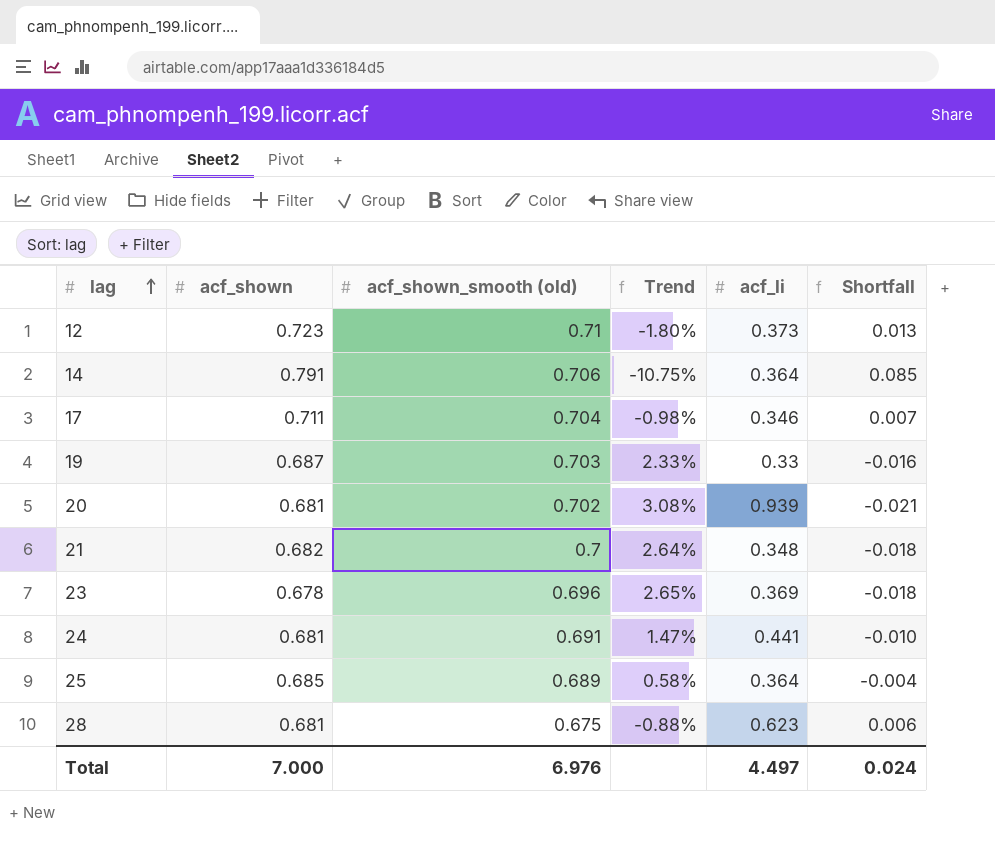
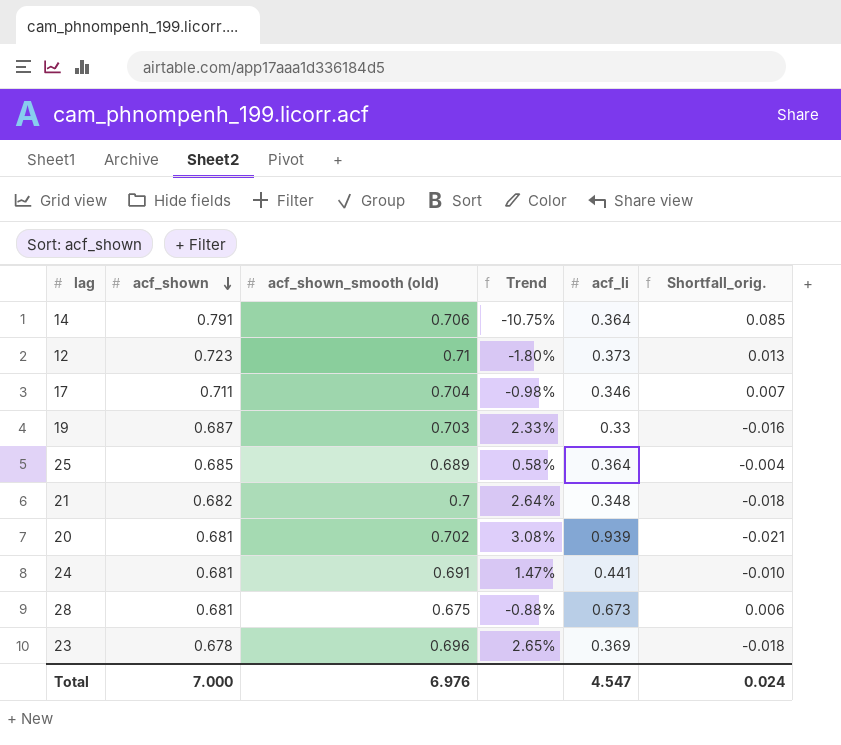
row order: lag ascending -> acf_shown descending
column name: Shortfall -> Shortfall_orig.
28 | acf_li: 0.623 -> 0.673
Total | acf_li: 4.497 -> 4.547

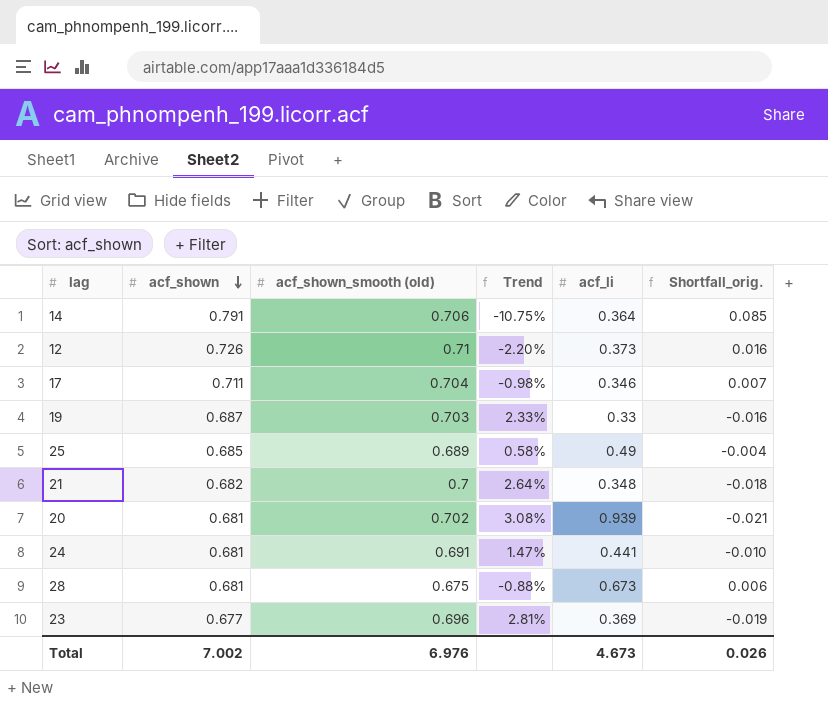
12 | acf_shown: 0.723 -> 0.726
12 | Trend: -1.80% -> -2.20%
12 | Shortfall_orig.: 0.013 -> 0.016
25 | acf_li: 0.364 -> 0.49
23 | acf_shown: 0.678 -> 0.677
23 | Trend: 2.65% -> 2.81%
23 | Shortfall_orig.: -0.018 -> -0.019
Total | acf_shown: 7.000 -> 7.002
Total | acf_li: 4.547 -> 4.673
Total | Shortfall_orig.: 0.024 -> 0.026

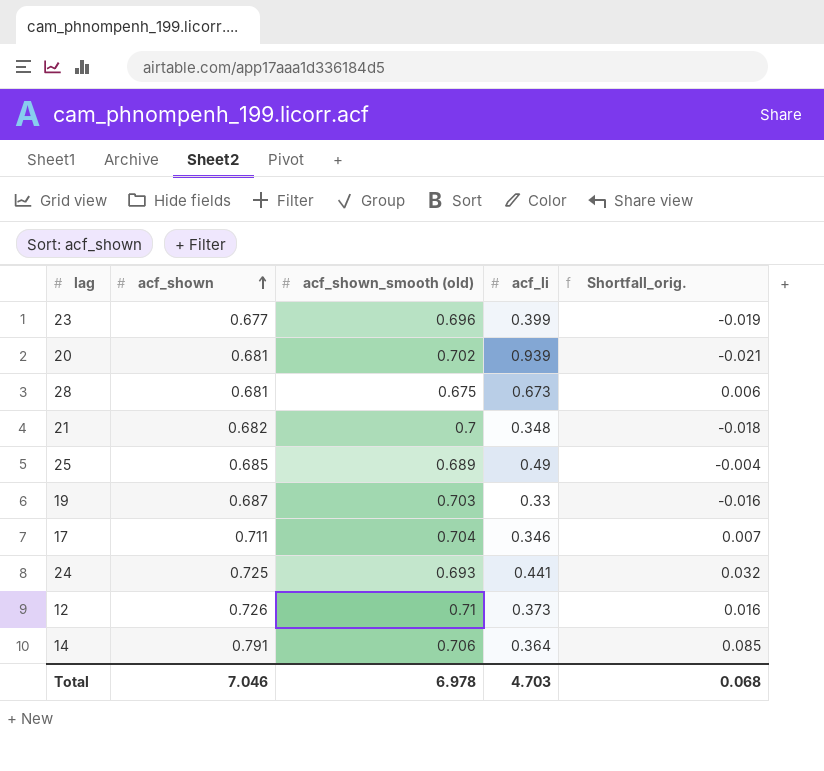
row order: acf_shown descending -> acf_shown ascending
column Trend | formula: ([acf_shown_smooth (old)] - [acf_shown]) / [acf_shown] -> none
23 | acf_li: 0.369 -> 0.399
24 | acf_shown: 0.681 -> 0.725
24 | acf_shown_smooth (old): 0.691 -> 0.693
24 | Shortfall_orig.: -0.010 -> 0.032
Total | acf_shown: 7.002 -> 7.046
Total | acf_shown_smooth (old): 6.976 -> 6.978
Total | acf_li: 4.673 -> 4.703
Total | Shortfall_orig.: 0.026 -> 0.068

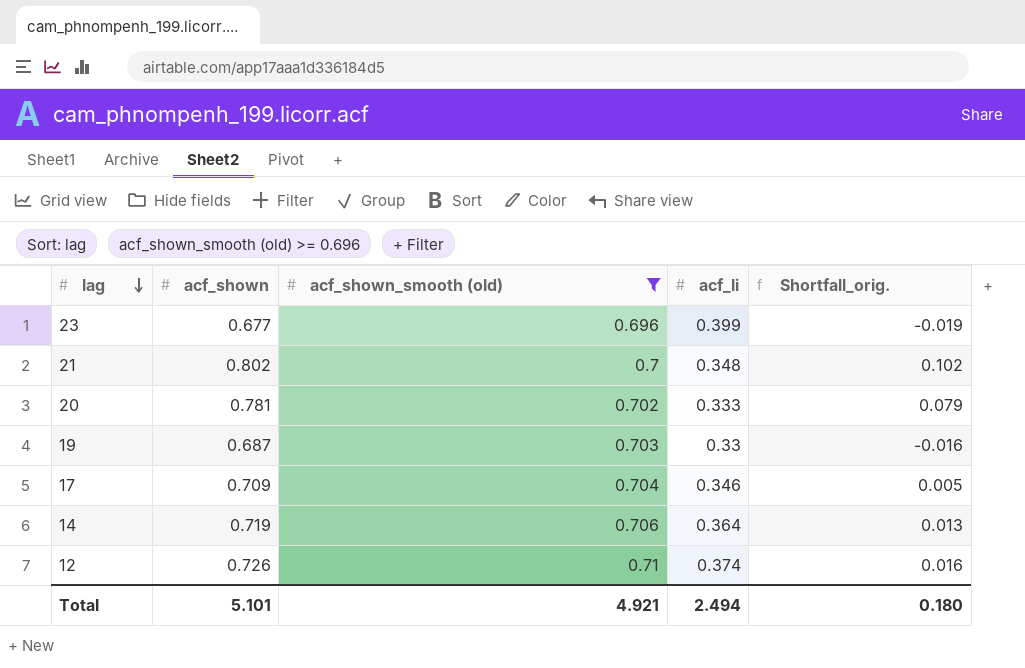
filter: none -> acf_shown_smooth (old) >= 0.696
row order: acf_shown ascending -> lag descending
21 | acf_shown: 0.682 -> 0.802
21 | Shortfall_orig.: -0.018 -> 0.102
20 | acf_shown: 0.681 -> 0.781
20 | acf_li: 0.939 -> 0.333
20 | Shortfall_orig.: -0.021 -> 0.079
17 | acf_shown: 0.711 -> 0.709
17 | Shortfall_orig.: 0.007 -> 0.005
14 | acf_shown: 0.791 -> 0.719
14 | Shortfall_orig.: 0.085 -> 0.013
12 | acf_li: 0.373 -> 0.374
Total | acf_shown: 7.046 -> 5.101
Total | acf_shown_smooth (old): 6.978 -> 4.921
Total | acf_li: 4.703 -> 2.494
Total | Shortfall_orig.: 0.068 -> 0.180

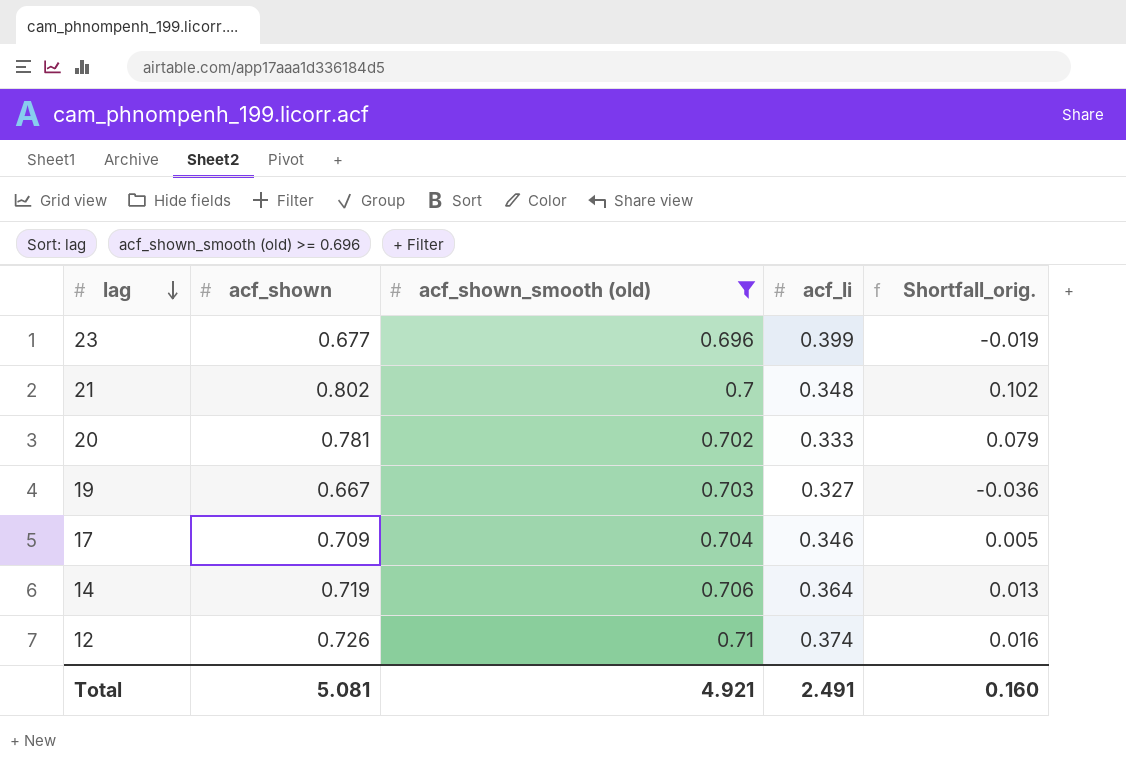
19 | acf_shown: 0.687 -> 0.667
19 | acf_li: 0.33 -> 0.327
19 | Shortfall_orig.: -0.016 -> -0.036
Total | acf_shown: 5.101 -> 5.081
Total | acf_li: 2.494 -> 2.491
Total | Shortfall_orig.: 0.180 -> 0.160

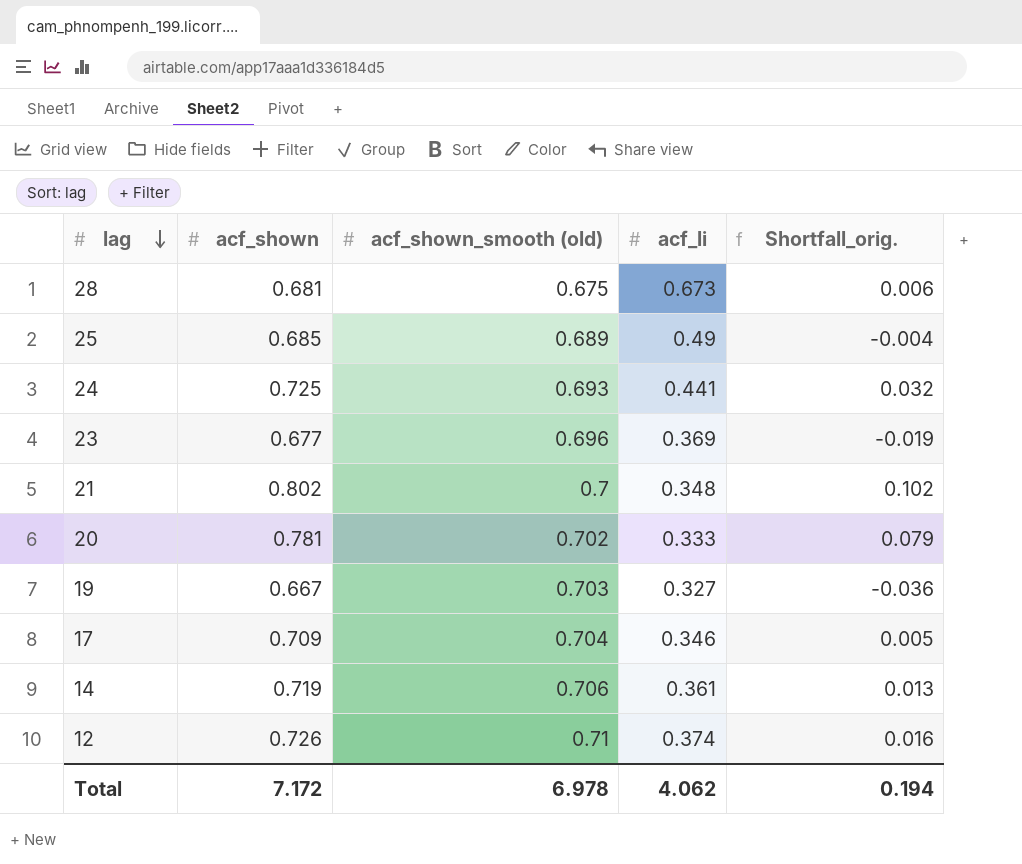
filter: acf_shown_smooth (old) >= 0.696 -> none
23 | acf_li: 0.399 -> 0.369
14 | acf_li: 0.364 -> 0.361
Total | acf_shown: 5.081 -> 7.172
Total | acf_shown_smooth (old): 4.921 -> 6.978
Total | acf_li: 2.491 -> 4.062
Total | Shortfall_orig.: 0.160 -> 0.194

